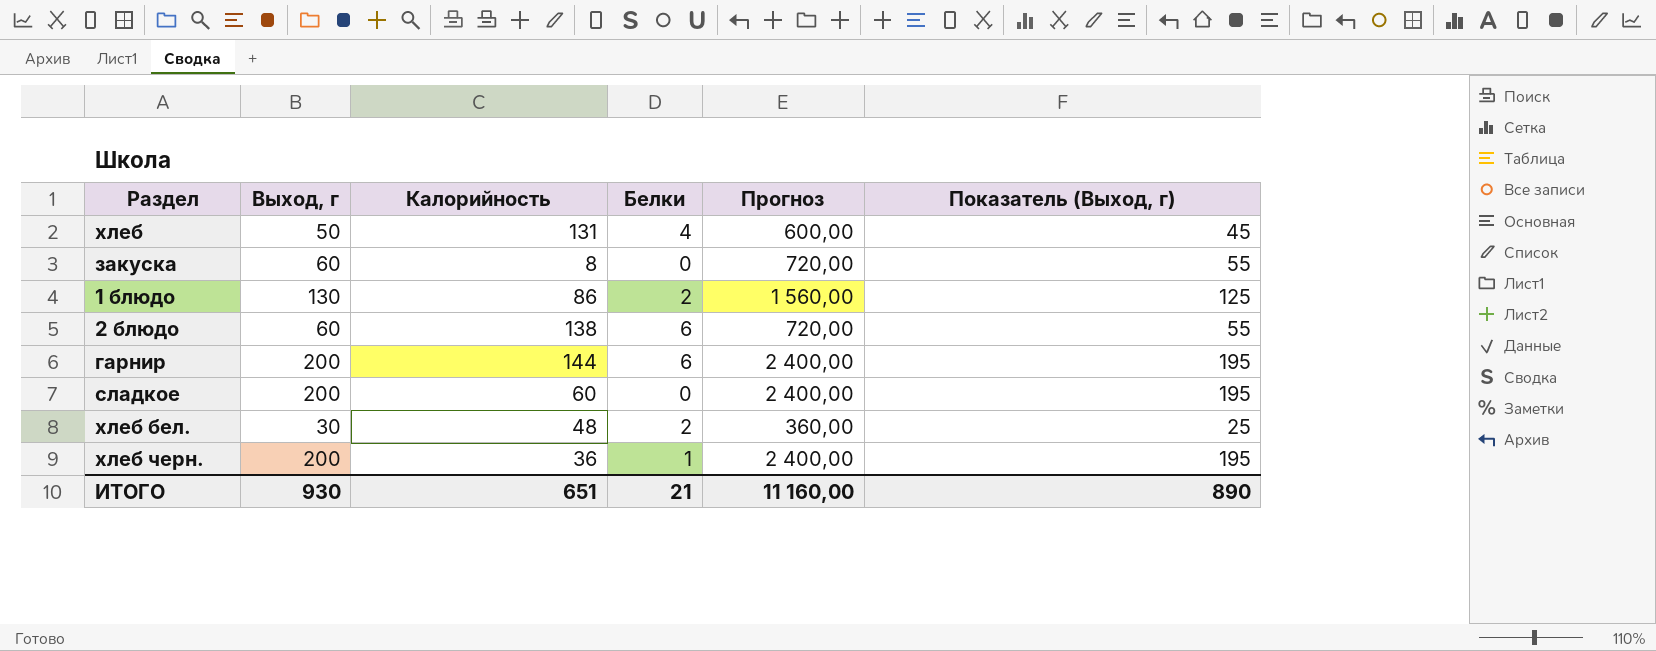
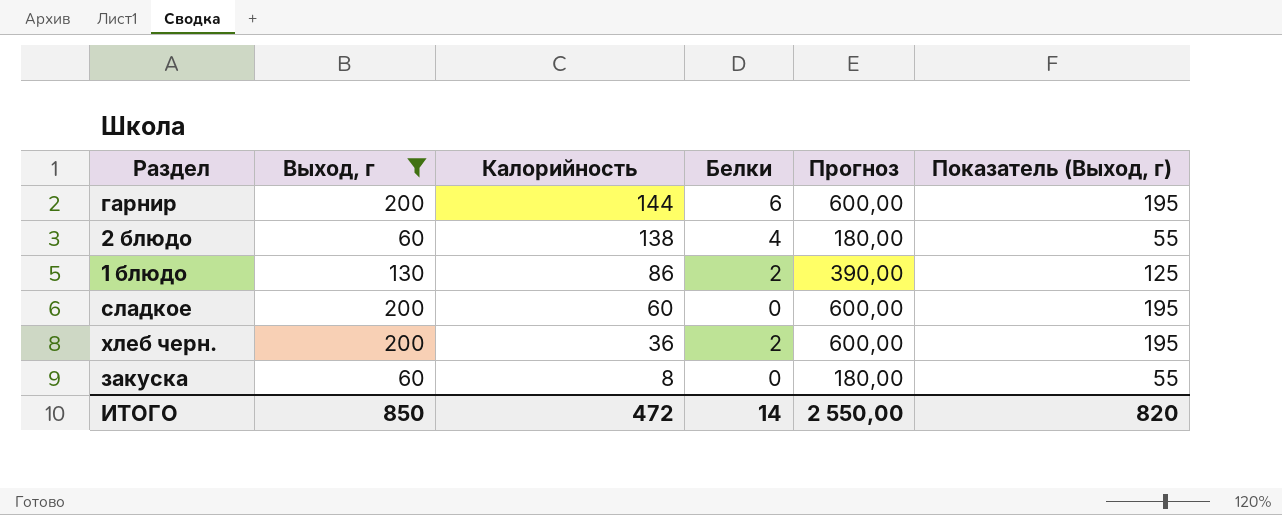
filter: none -> Выход, г >= 60
row order: none -> Калорийность descending
column Прогноз | formula: [Выход, г] * 12 -> [Выход, г] * 3
2 блюдо | Белки: 6 -> 4
хлеб черн. | Белки: 1 -> 2
ИТОГО | Выход, г: 930 -> 850
ИТОГО | Калорийность: 651 -> 472
ИТОГО | Белки: 21 -> 14
ИТОГО | Прогноз: 11 160,00 -> 2 550,00
ИТОГО | Показатель (Выход, г): 890 -> 820

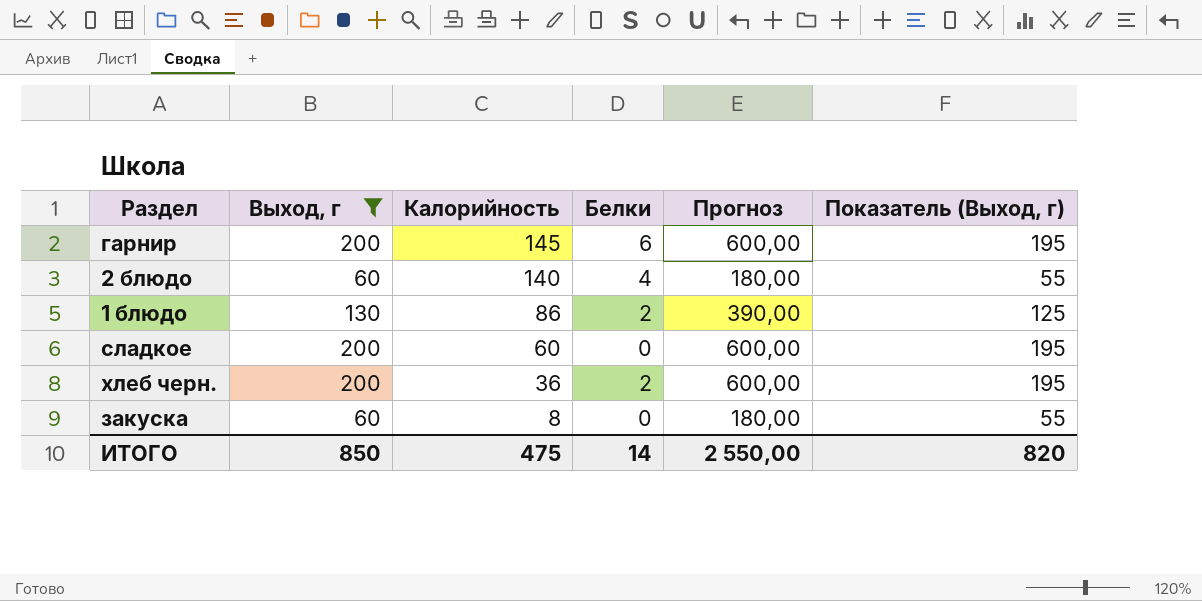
гарнир | Калорийность: 144 -> 145
2 блюдо | Калорийность: 138 -> 140
ИТОГО | Калорийность: 472 -> 475

